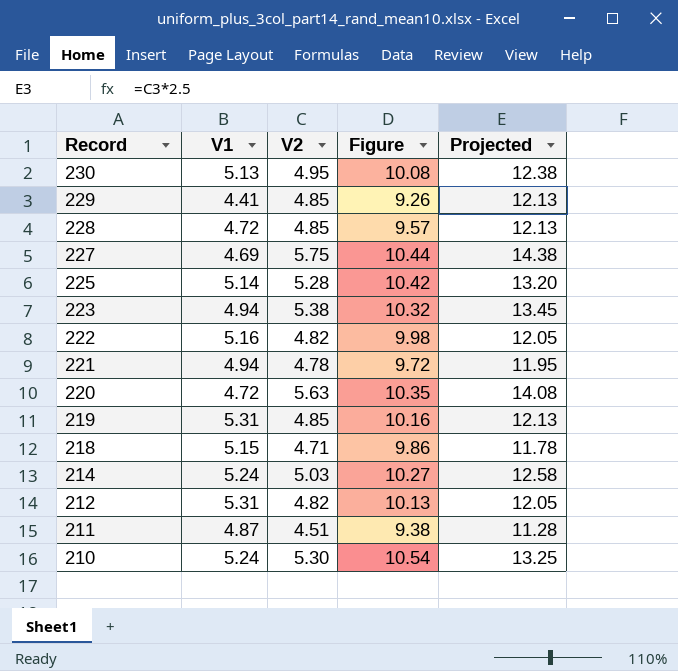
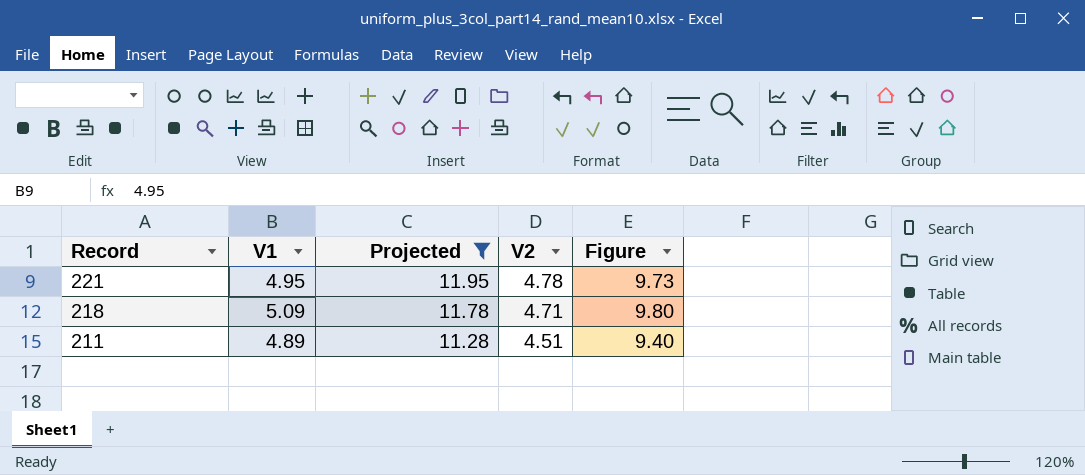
filter: none -> Projected <= 11.95
column Projected | position: 5 -> 3
221 | V1: 4.94 -> 4.95
221 | Figure: 9.72 -> 9.73
218 | V1: 5.15 -> 5.09
218 | Figure: 9.86 -> 9.80
211 | V1: 4.87 -> 4.89
211 | Figure: 9.38 -> 9.40

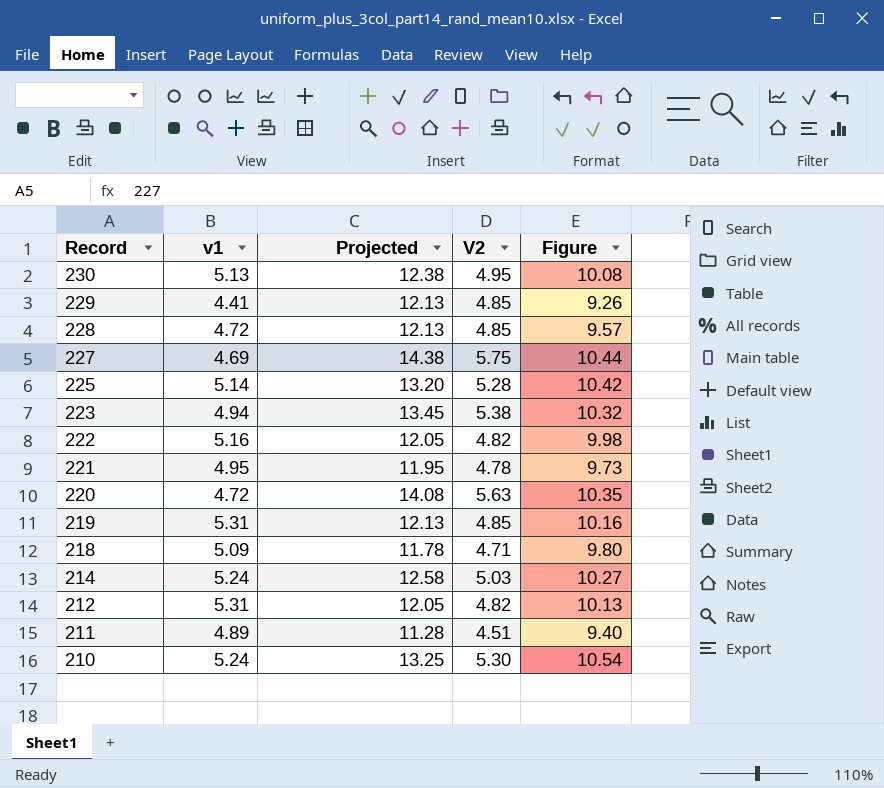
filter: Projected <= 11.95 -> none
column name: V1 -> v1

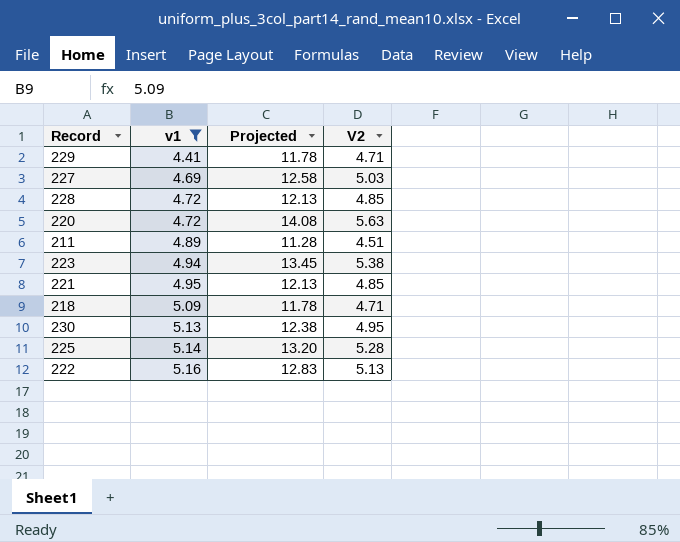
filter: none -> v1 <= 5.16
row order: Record descending -> v1 ascending
column Figure | formula: [v1] + [V2] -> none
229 | Projected: 12.13 -> 11.78
229 | V2: 4.85 -> 4.71
227 | Projected: 14.38 -> 12.58
227 | V2: 5.75 -> 5.03
221 | Projected: 11.95 -> 12.13
221 | V2: 4.78 -> 4.85
222 | Projected: 12.05 -> 12.83
222 | V2: 4.82 -> 5.13

